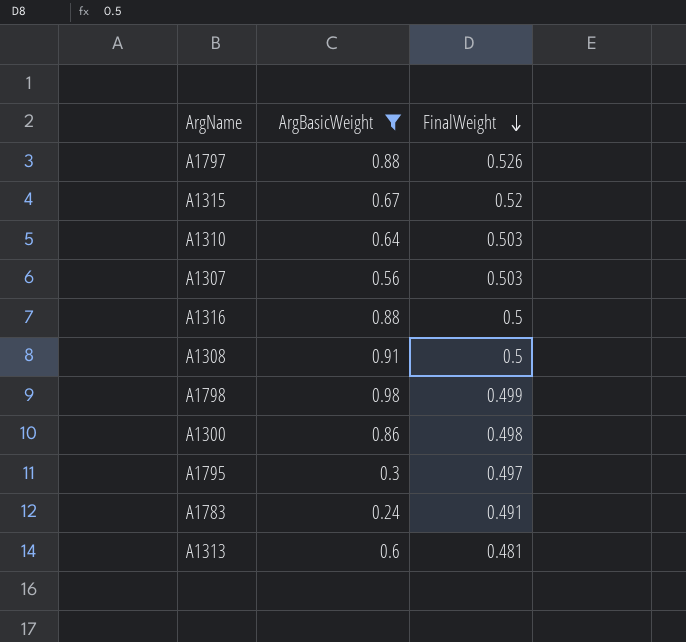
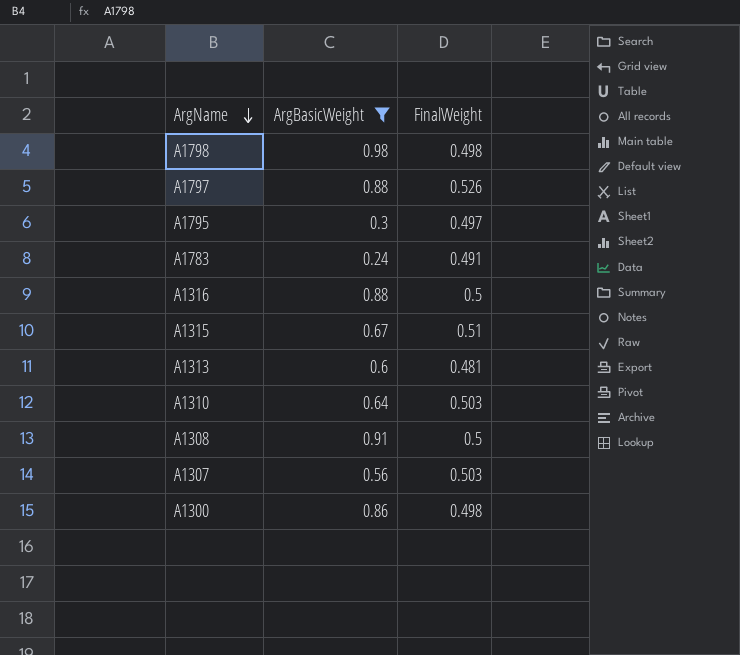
row order: FinalWeight descending -> ArgName descending
A1798 | FinalWeight: 0.499 -> 0.498
A1315 | FinalWeight: 0.52 -> 0.51

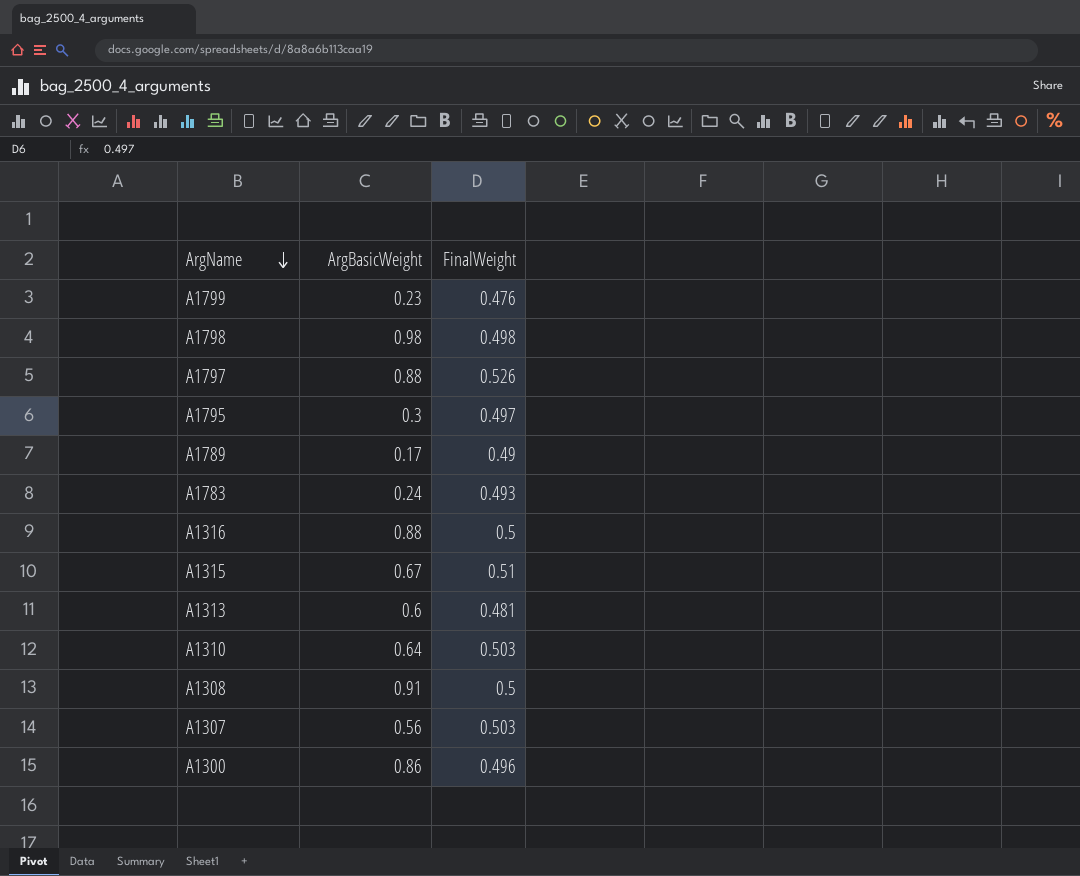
filter: ArgBasicWeight >= 0.24 -> none
A1783 | FinalWeight: 0.491 -> 0.493
A1300 | FinalWeight: 0.498 -> 0.496

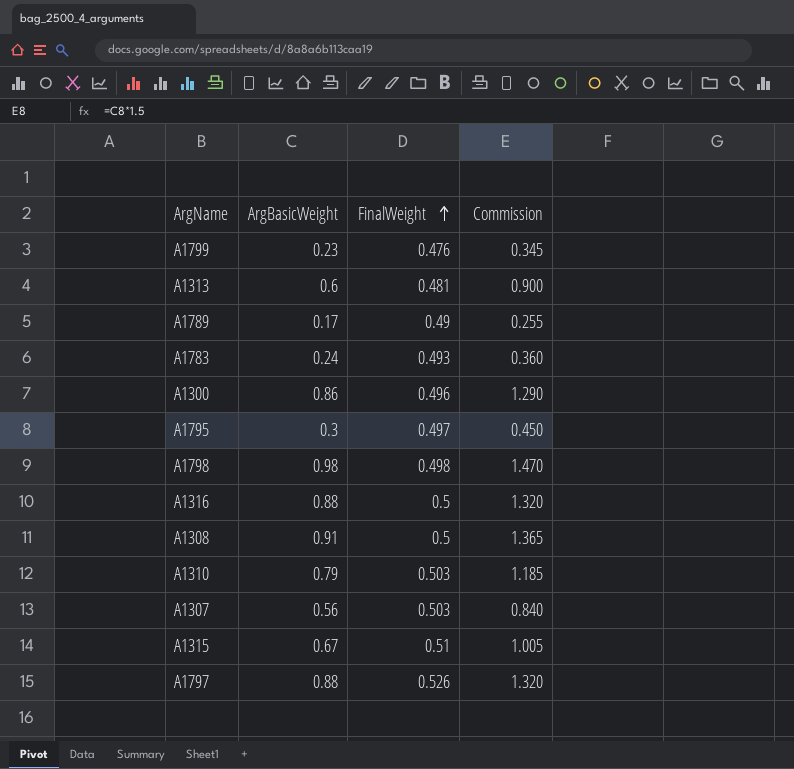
row order: ArgName descending -> FinalWeight ascending
column Commission | formula: none -> [ArgBasicWeight] * 1.5
A1310 | ArgBasicWeight: 0.64 -> 0.79

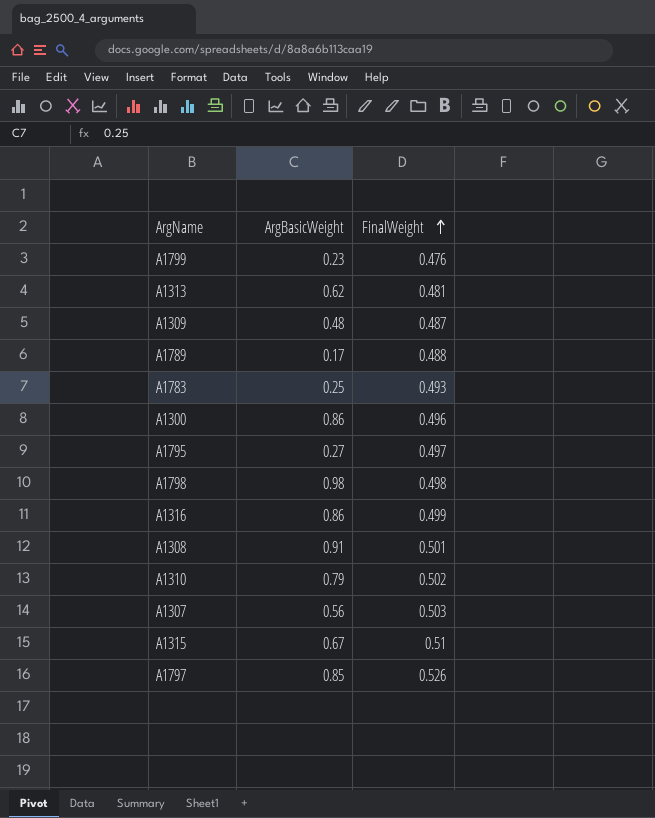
column Commission | formula: [ArgBasicWeight] * 1.5 -> none
A1313 | ArgBasicWeight: 0.6 -> 0.62
row A1309: none -> 0.48 | 0.487
A1789 | FinalWeight: 0.49 -> 0.488
A1783 | ArgBasicWeight: 0.24 -> 0.25
A1795 | ArgBasicWeight: 0.3 -> 0.27
A1316 | ArgBasicWeight: 0.88 -> 0.86
A1316 | FinalWeight: 0.5 -> 0.499
A1308 | FinalWeight: 0.5 -> 0.501
A1310 | FinalWeight: 0.503 -> 0.502
A1797 | ArgBasicWeight: 0.88 -> 0.85

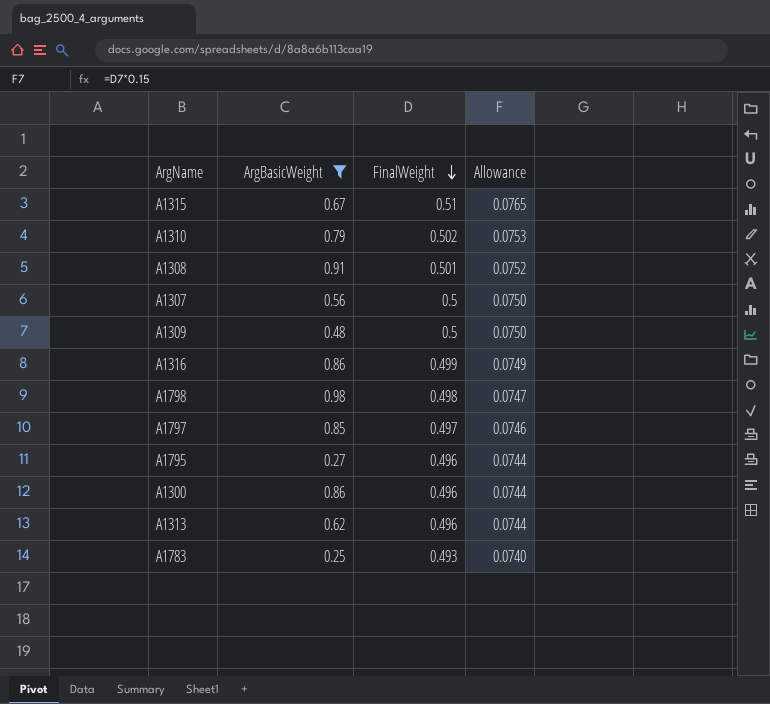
filter: none -> ArgBasicWeight >= 0.25
row order: FinalWeight ascending -> FinalWeight descending
column Allowance | formula: none -> [FinalWeight] * 0.15
A1307 | FinalWeight: 0.503 -> 0.5
A1309 | FinalWeight: 0.487 -> 0.5
A1797 | FinalWeight: 0.526 -> 0.497
A1795 | FinalWeight: 0.497 -> 0.496
A1313 | FinalWeight: 0.481 -> 0.496

